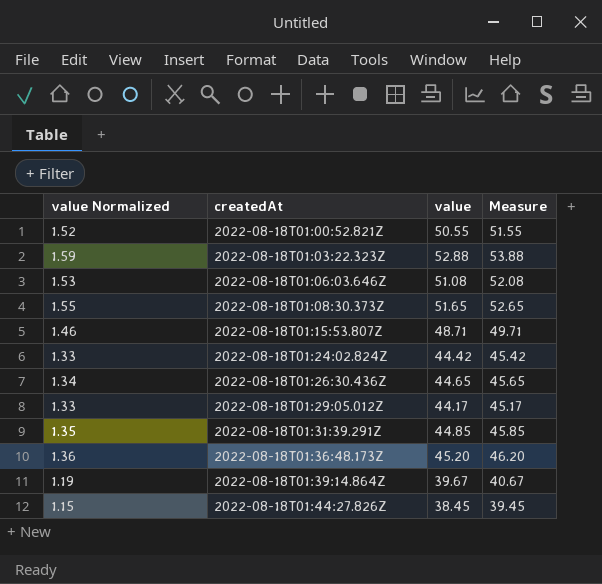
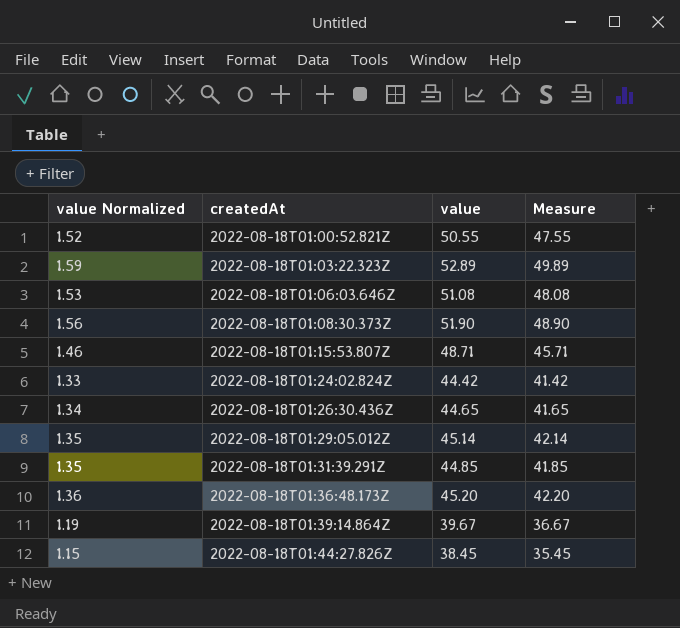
column Measure | formula: [value] + 1 -> [value] - 3
2022-08-18T01:03:22.323Z | value: 52.88 -> 52.89
2022-08-18T01:08:30.373Z | value Normalized: 1.55 -> 1.56
2022-08-18T01:08:30.373Z | value: 51.65 -> 51.90
2022-08-18T01:29:05.012Z | value Normalized: 1.33 -> 1.35
2022-08-18T01:29:05.012Z | value: 44.17 -> 45.14

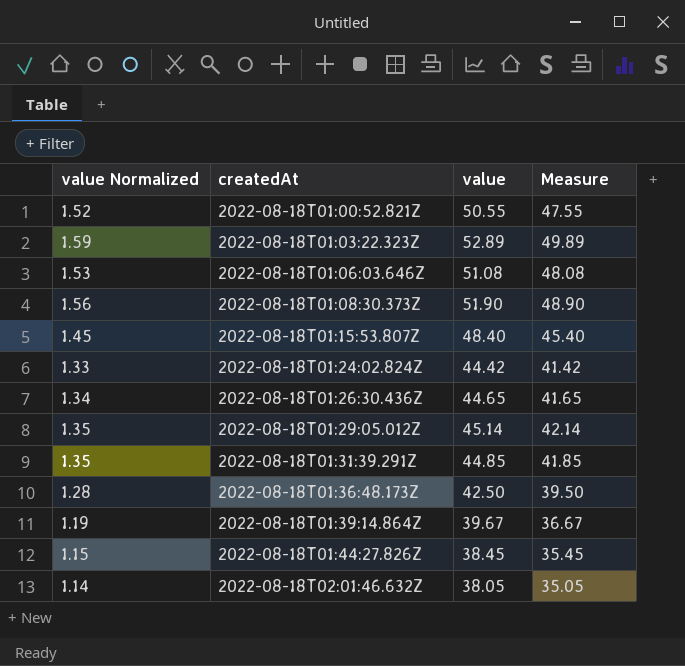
2022-08-18T01:15:53.807Z | value Normalized: 1.46 -> 1.45
2022-08-18T01:15:53.807Z | value: 48.71 -> 48.40
2022-08-18T01:15:53.807Z | Measure: 45.71 -> 45.40
2022-08-18T01:36:48.173Z | value Normalized: 1.36 -> 1.28
2022-08-18T01:36:48.173Z | value: 45.20 -> 42.50
2022-08-18T01:36:48.173Z | Measure: 42.20 -> 39.50
row 2022-08-18T02:01:46.632Z: none -> 1.14 | 38.05 | 35.05

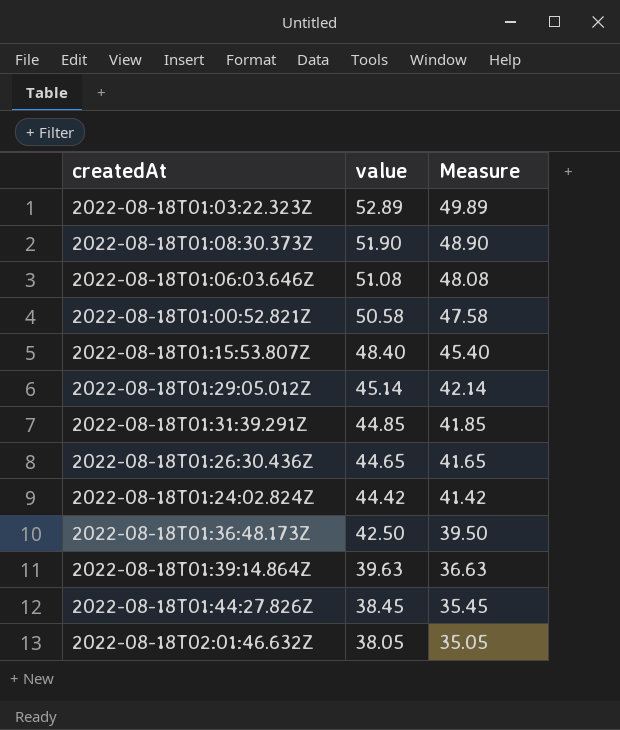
row order: createdAt ascending -> value descending
column value Normalized | formula: [value] * 0.03 -> none
2022-08-18T01:00:52.821Z | value: 50.55 -> 50.58
2022-08-18T01:00:52.821Z | Measure: 47.55 -> 47.58
2022-08-18T01:39:14.864Z | value: 39.67 -> 39.63
2022-08-18T01:39:14.864Z | Measure: 36.67 -> 36.63

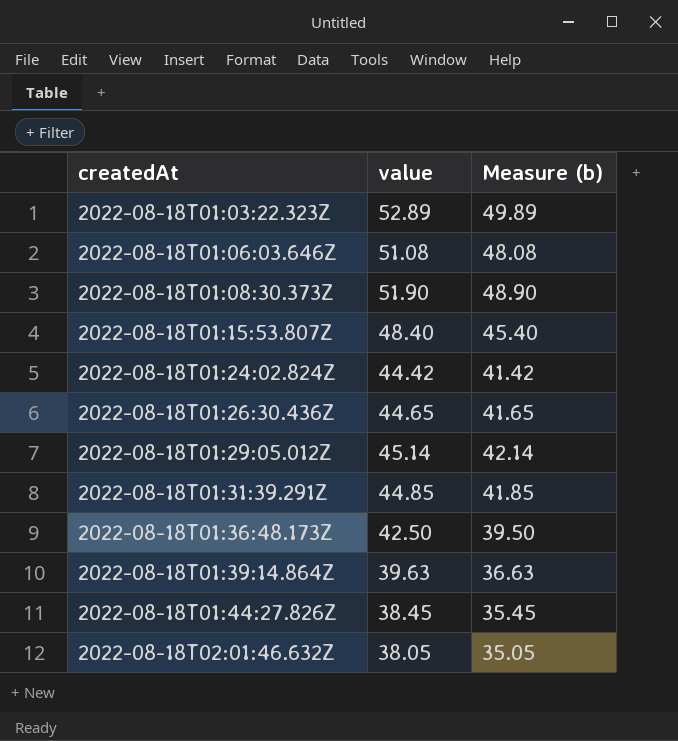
row order: value descending -> createdAt ascending
column name: Measure -> Measure (b)
row 2022-08-18T01:00:52.821Z: 50.58 | 47.58 -> none

